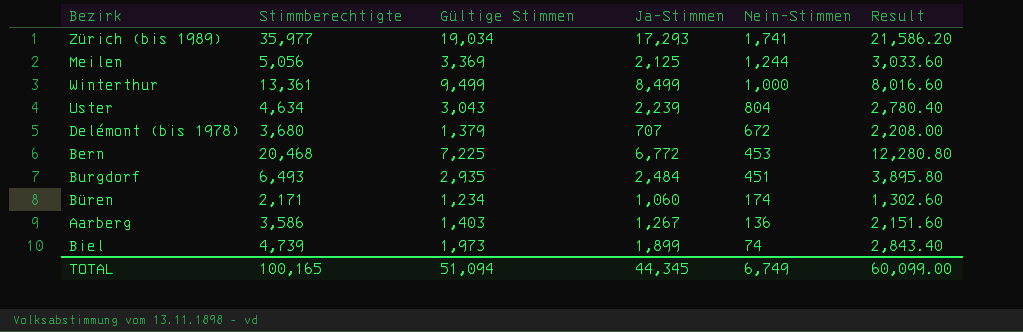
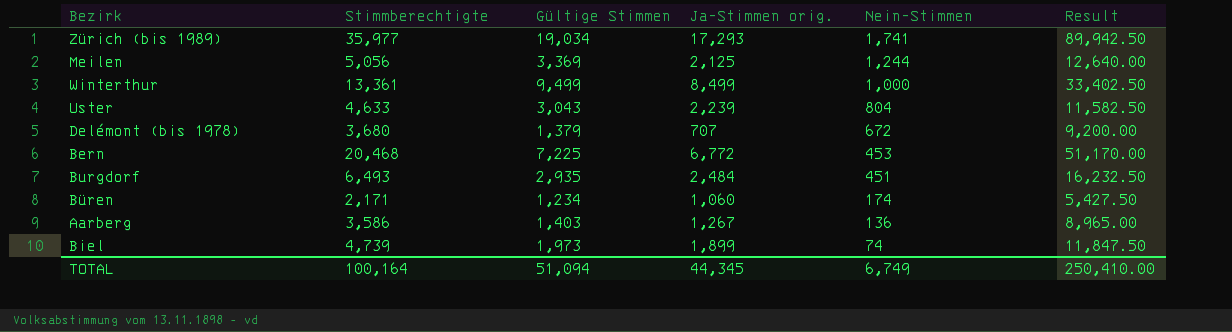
column name: Ja-Stimmen -> Ja-Stimmen orig.
column Result | formula: [Stimmberechtigte] * 0.6 -> [Stimmberechtigte] * 2.5
Uster | Stimmberechtigte: 4,634 -> 4,633
TOTAL | Stimmberechtigte: 100,165 -> 100,164
TOTAL | Result: 60,099.00 -> 250,410.00

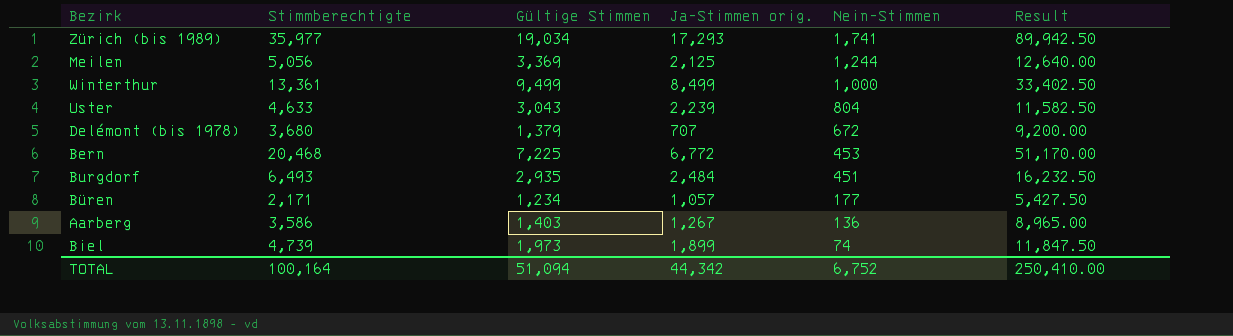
Büren | Ja-Stimmen orig.: 1,060 -> 1,057
Büren | Nein-Stimmen: 174 -> 177
TOTAL | Ja-Stimmen orig.: 44,345 -> 44,342
TOTAL | Nein-Stimmen: 6,749 -> 6,752

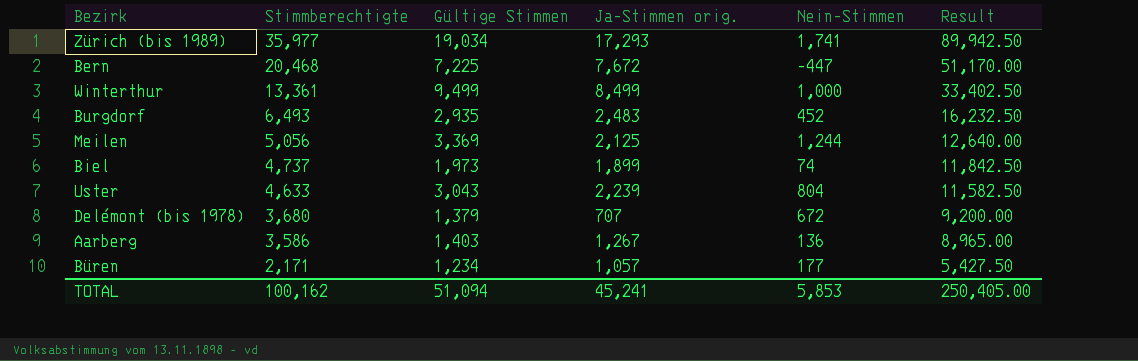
row order: Nein-Stimmen descending -> Stimmberechtigte descending
Bern | Ja-Stimmen orig.: 6,772 -> 7,672
Bern | Nein-Stimmen: 453 -> -447
Burgdorf | Ja-Stimmen orig.: 2,484 -> 2,483
Burgdorf | Nein-Stimmen: 451 -> 452
Biel | Stimmberechtigte: 4,739 -> 4,737
Biel | Result: 11,847.50 -> 11,842.50
TOTAL | Stimmberechtigte: 100,164 -> 100,162
TOTAL | Ja-Stimmen orig.: 44,342 -> 45,241
TOTAL | Nein-Stimmen: 6,752 -> 5,853
TOTAL | Result: 250,410.00 -> 250,405.00

